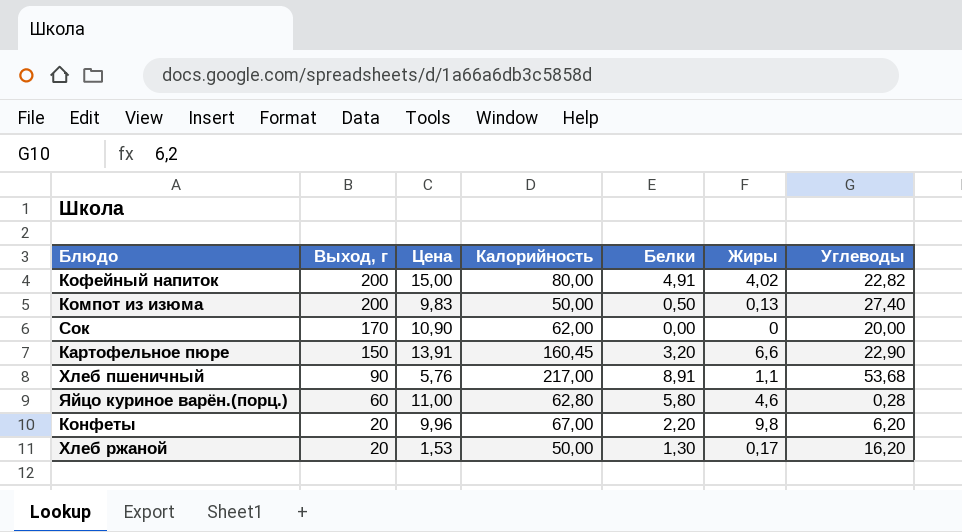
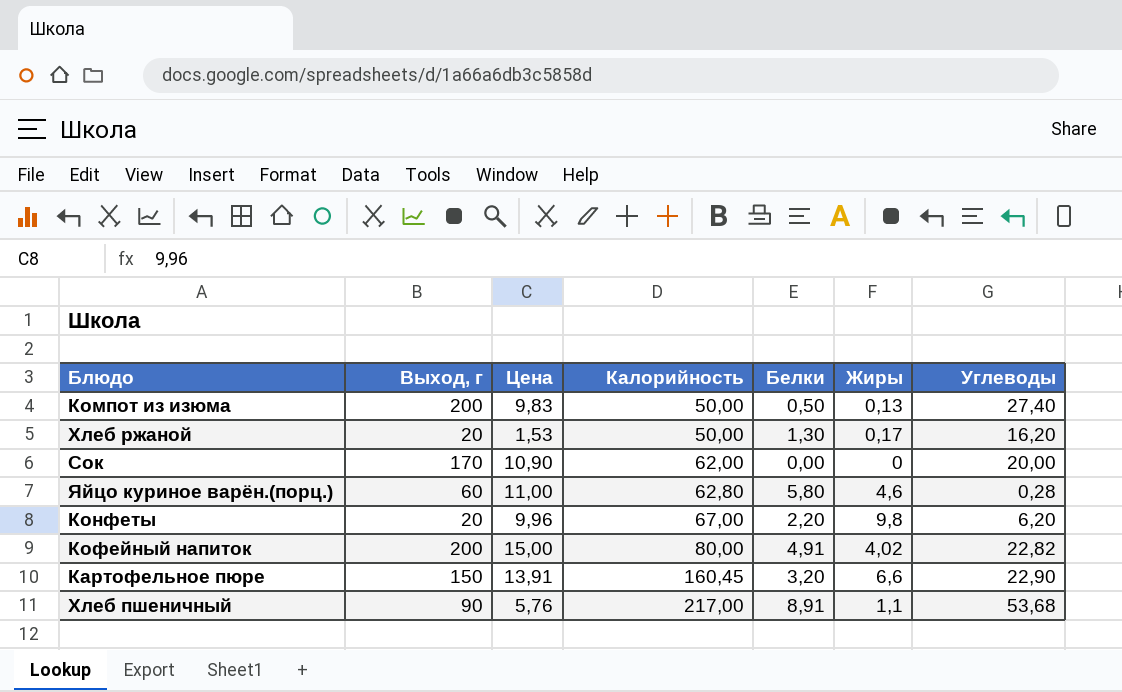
row order: Выход, г descending -> Калорийность ascending

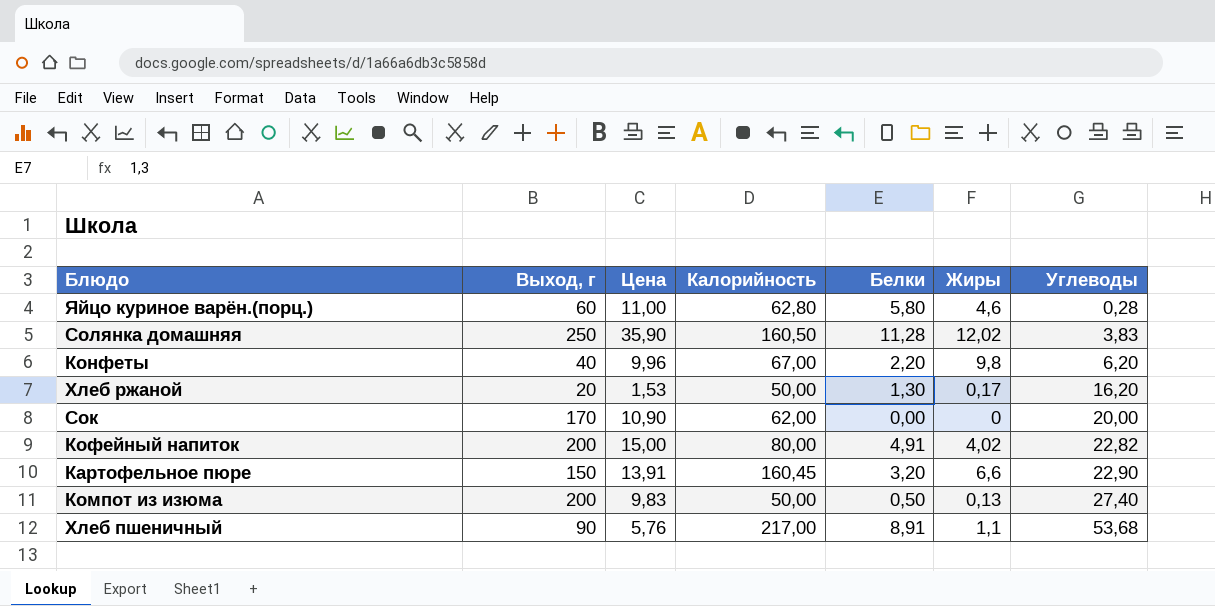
row order: Калорийность ascending -> Углеводы ascending
row Солянка домашняя: none -> 250 | 35,90 | 160,50 | 11,28 | 12,02 | 3,83
Конфеты | Выход, г: 20 -> 40

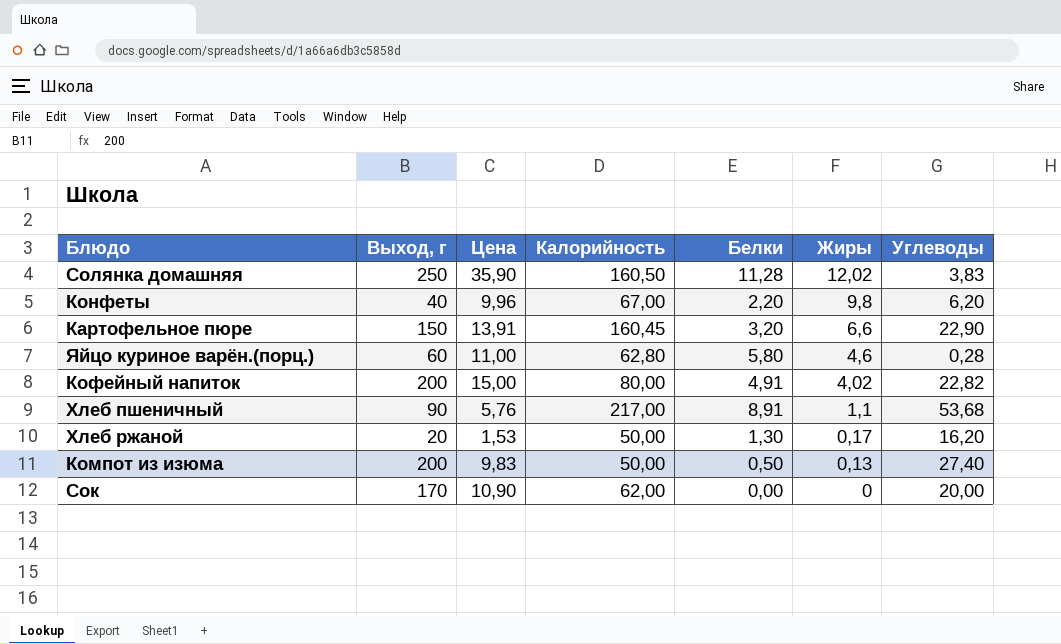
row order: Углеводы ascending -> Жиры descending

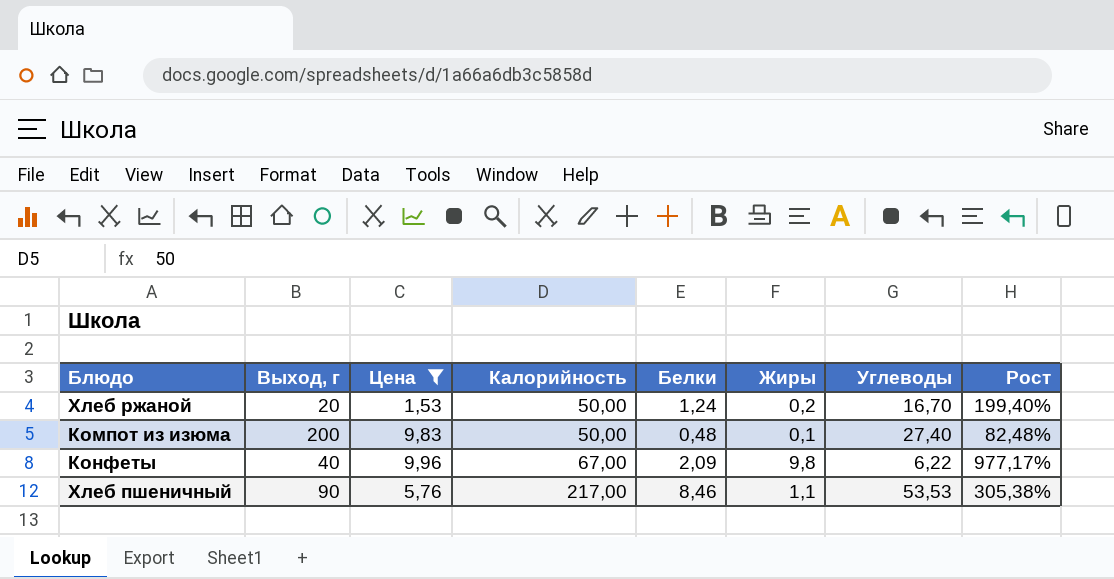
filter: none -> Цена <= 9,96
row order: Жиры descending -> Калорийность ascending
column Рост | formula: none -> ([Калорийность] - [Углеводы]) / [Углеводы]
Хлеб ржаной | Белки: 1,30 -> 1,24
Хлеб ржаной | Жиры: 0,17 -> 0,2
Хлеб ржаной | Углеводы: 16,20 -> 16,70
Компот из изюма | Белки: 0,50 -> 0,48
Компот из изюма | Жиры: 0,13 -> 0,1
Конфеты | Белки: 2,20 -> 2,09
Конфеты | Углеводы: 6,20 -> 6,22
Хлеб пшеничный | Белки: 8,91 -> 8,46
Хлеб пшеничный | Углеводы: 53,68 -> 53,53

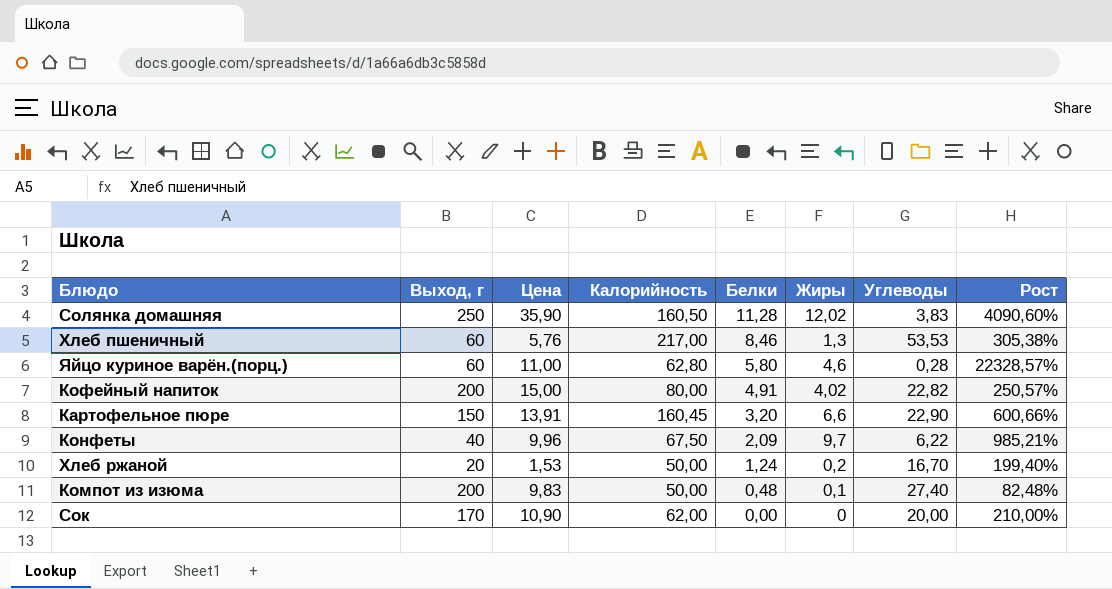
filter: Цена <= 9,96 -> none
row order: Калорийность ascending -> Белки descending
Хлеб пшеничный | Выход, г: 90 -> 60
Хлеб пшеничный | Жиры: 1,1 -> 1,3
Конфеты | Калорийность: 67,00 -> 67,50
Конфеты | Жиры: 9,8 -> 9,7
Конфеты | Рост: 977,17% -> 985,21%

